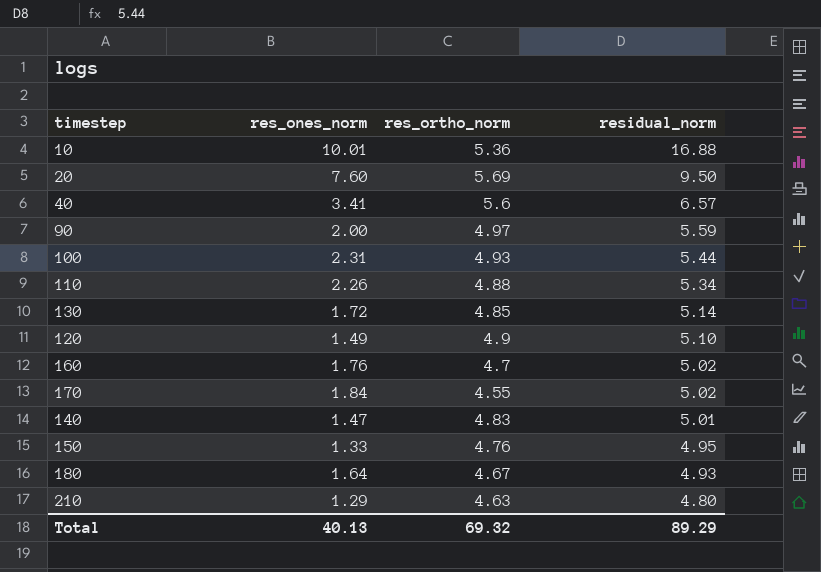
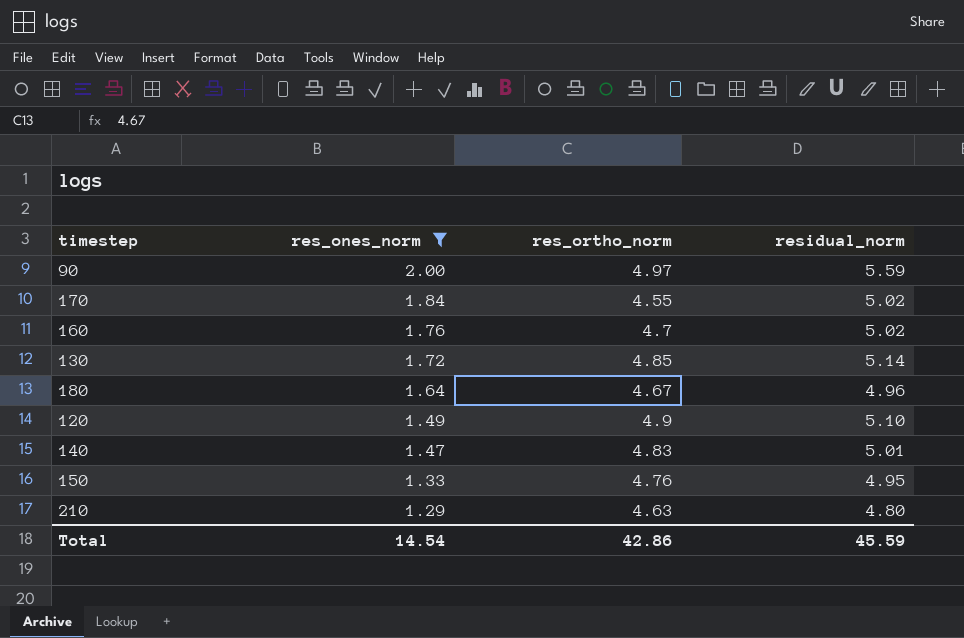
filter: none -> res_ones_norm <= 2.00
row order: residual_norm descending -> res_ones_norm descending
180 | residual_norm: 4.93 -> 4.96
Total | res_ones_norm: 40.13 -> 14.54
Total | res_ortho_norm: 69.32 -> 42.86
Total | residual_norm: 89.29 -> 45.59

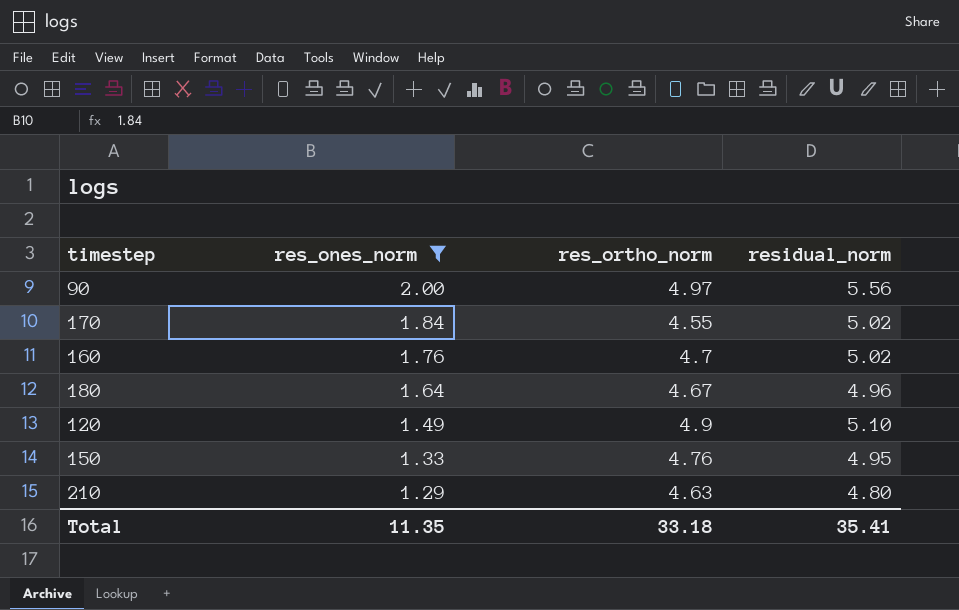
row 130: 1.72 | 4.85 | 5.14 -> none
row 140: 1.47 | 4.83 | 5.01 -> none
90 | residual_norm: 5.59 -> 5.56
Total | res_ones_norm: 14.54 -> 11.35
Total | res_ortho_norm: 42.86 -> 33.18
Total | residual_norm: 45.59 -> 35.41

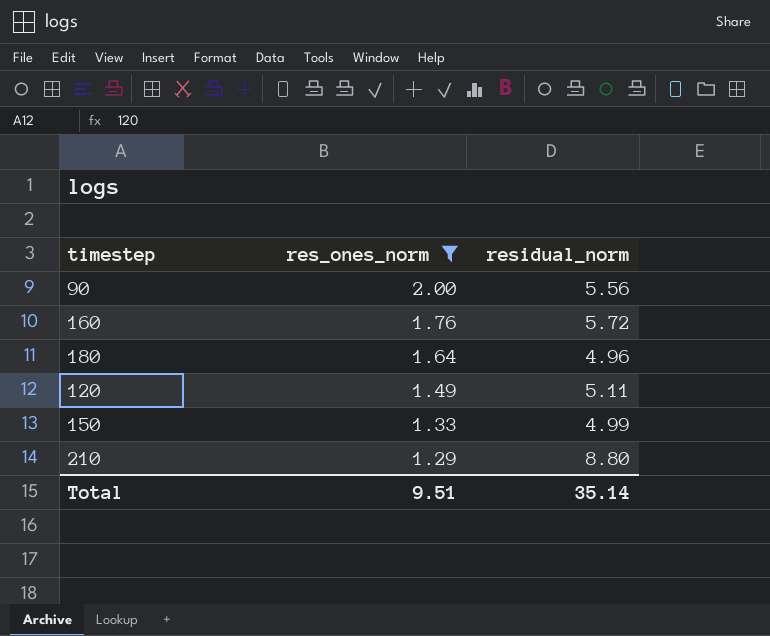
column res_ortho_norm | position: 3 -> none
row 170: 1.84 | 4.55 | 5.02 -> none
160 | residual_norm: 5.02 -> 5.72
120 | residual_norm: 5.10 -> 5.11
150 | residual_norm: 4.95 -> 4.99
210 | residual_norm: 4.80 -> 8.80
Total | res_ones_norm: 11.35 -> 9.51
Total | residual_norm: 35.41 -> 35.14

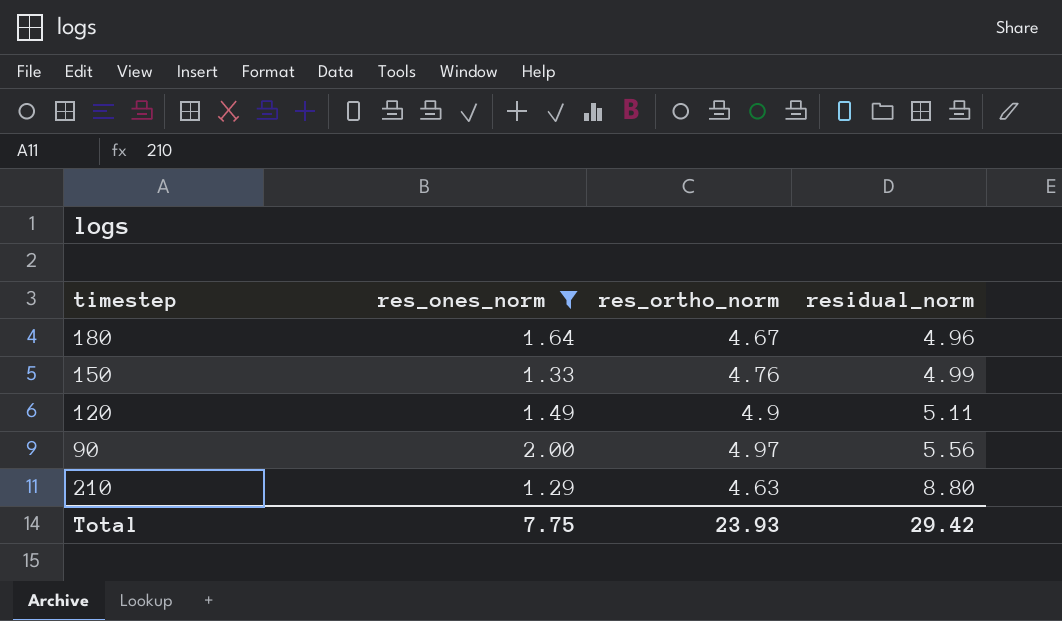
row order: res_ones_norm descending -> residual_norm ascending
column res_ortho_norm | position: none -> 3
row 160: 1.76 | 5.72 -> none
Total | res_ones_norm: 9.51 -> 7.75
Total | residual_norm: 35.14 -> 29.42

